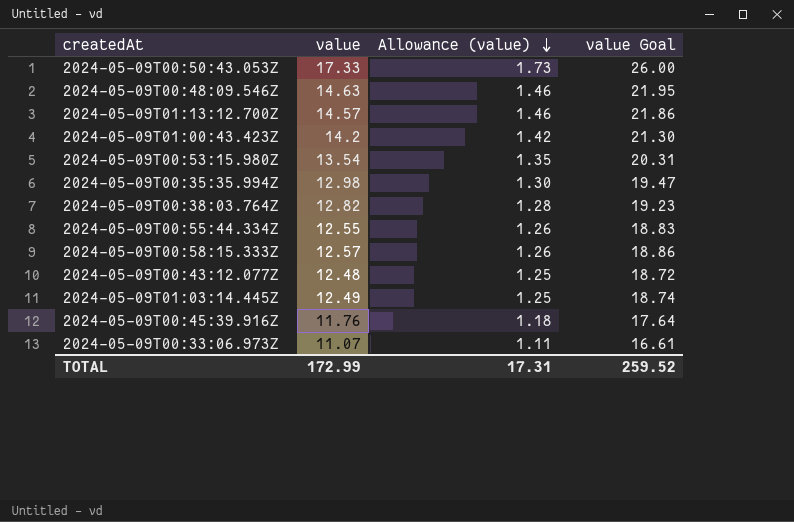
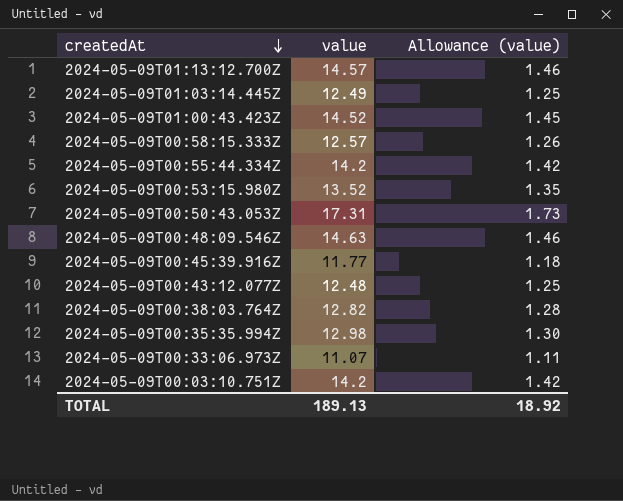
row order: Allowance (value) descending -> createdAt descending
column value Goal | formula: [value] * 1.5 -> none
2024-05-09T01:00:43.423Z | value: 14.2 -> 14.52
2024-05-09T01:00:43.423Z | Allowance (value): 1.42 -> 1.45
2024-05-09T00:55:44.334Z | value: 12.55 -> 14.2
2024-05-09T00:55:44.334Z | Allowance (value): 1.26 -> 1.42
2024-05-09T00:53:15.980Z | value: 13.54 -> 13.52
2024-05-09T00:50:43.053Z | value: 17.33 -> 17.31
2024-05-09T00:45:39.916Z | value: 11.76 -> 11.77
row 2024-05-09T00:03:10.751Z: none -> 14.2 | 1.42
TOTAL | value: 172.99 -> 189.13
TOTAL | Allowance (value): 17.31 -> 18.92

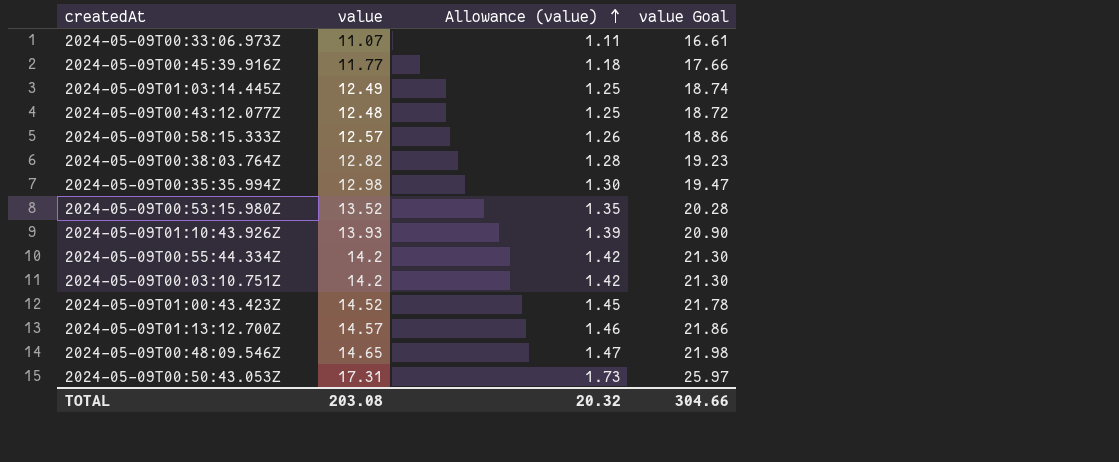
row order: createdAt descending -> Allowance (value) ascending
column value Goal | formula: none -> [value] * 1.5
row 2024-05-09T01:10:43.926Z: none -> 13.93 | 1.39 | 20.90
2024-05-09T00:48:09.546Z | value: 14.63 -> 14.65
2024-05-09T00:48:09.546Z | Allowance (value): 1.46 -> 1.47
TOTAL | value: 189.13 -> 203.08
TOTAL | Allowance (value): 18.92 -> 20.32

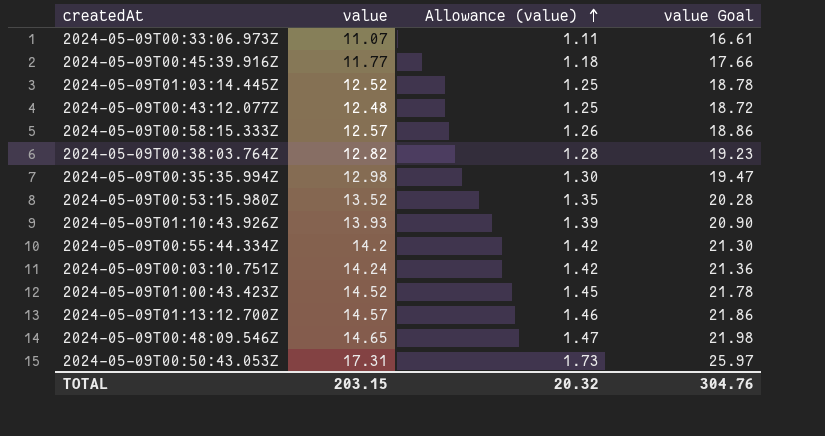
2024-05-09T01:03:14.445Z | value: 12.49 -> 12.52
2024-05-09T01:03:14.445Z | value Goal: 18.74 -> 18.78
2024-05-09T00:03:10.751Z | value: 14.2 -> 14.24
2024-05-09T00:03:10.751Z | value Goal: 21.30 -> 21.36
TOTAL | value: 203.08 -> 203.15
TOTAL | value Goal: 304.66 -> 304.76

